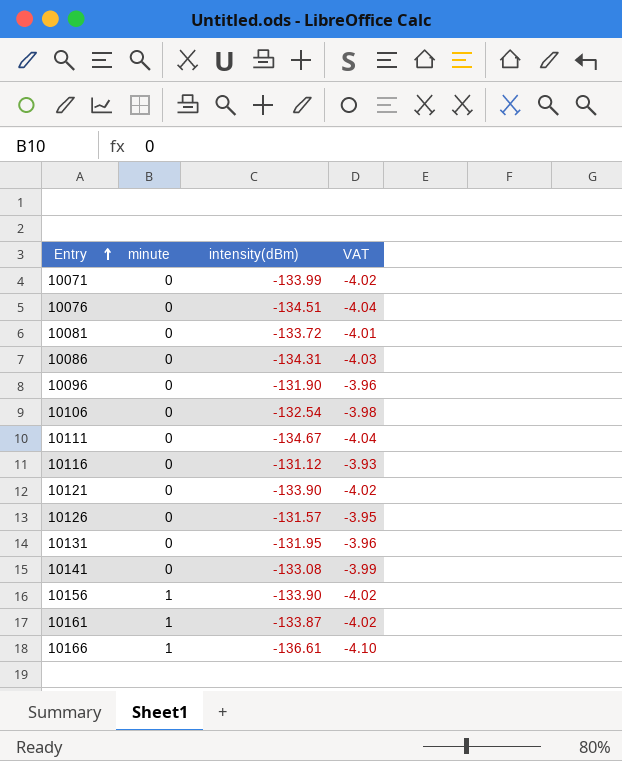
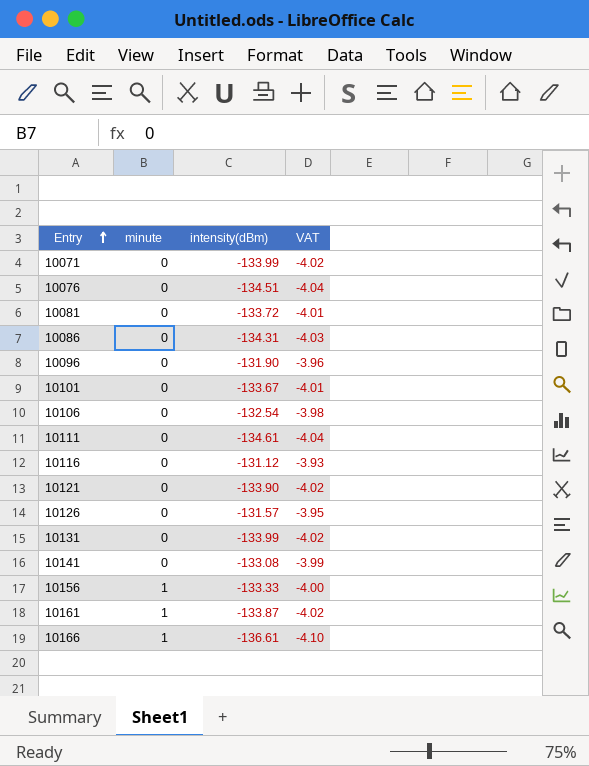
row 10101: none -> 0 | -133.67 | -4.01
10111 | intensity(dBm): -134.67 -> -134.61
10131 | intensity(dBm): -131.95 -> -133.99
10131 | VAT: -3.96 -> -4.02
10156 | intensity(dBm): -133.90 -> -133.33
10156 | VAT: -4.02 -> -4.00

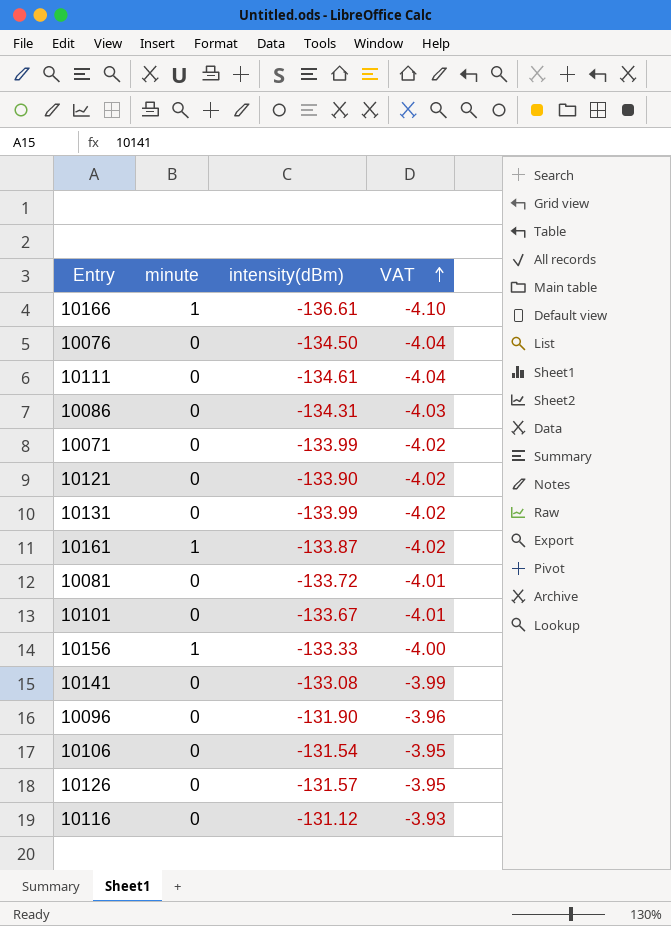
row order: Entry ascending -> VAT ascending
10076 | intensity(dBm): -134.51 -> -134.50
10106 | intensity(dBm): -132.54 -> -131.54
10106 | VAT: -3.98 -> -3.95

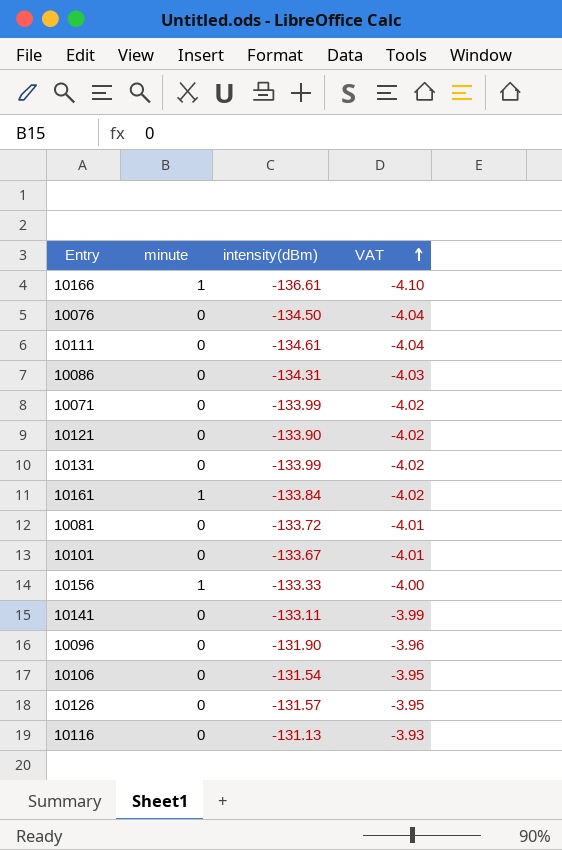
10161 | intensity(dBm): -133.87 -> -133.84
10141 | intensity(dBm): -133.08 -> -133.11
10116 | intensity(dBm): -131.12 -> -131.13

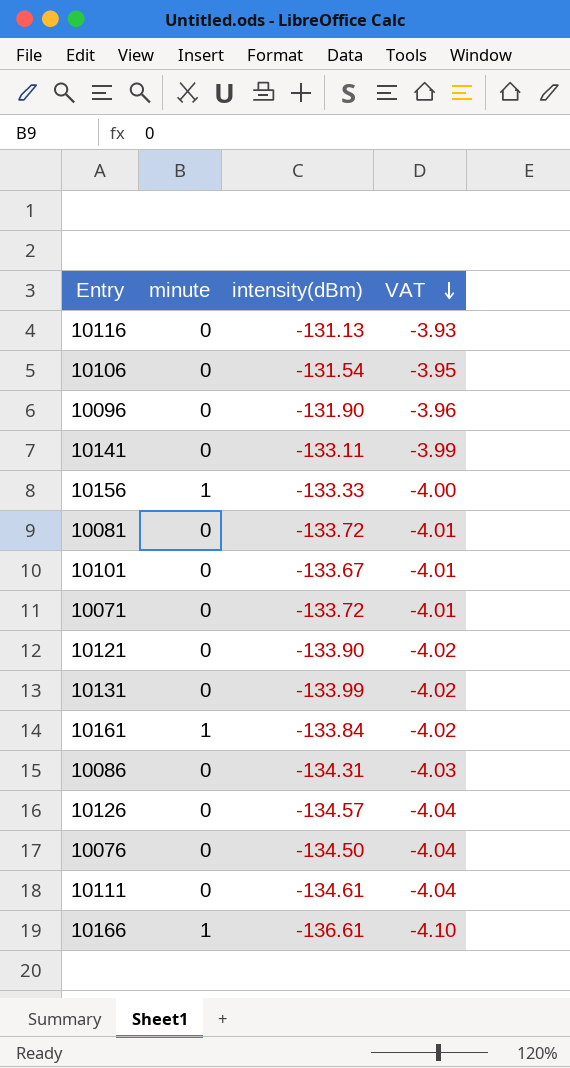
row order: VAT ascending -> VAT descending
10071 | intensity(dBm): -133.99 -> -133.72
10071 | VAT: -4.02 -> -4.01
10126 | intensity(dBm): -131.57 -> -134.57
10126 | VAT: -3.95 -> -4.04

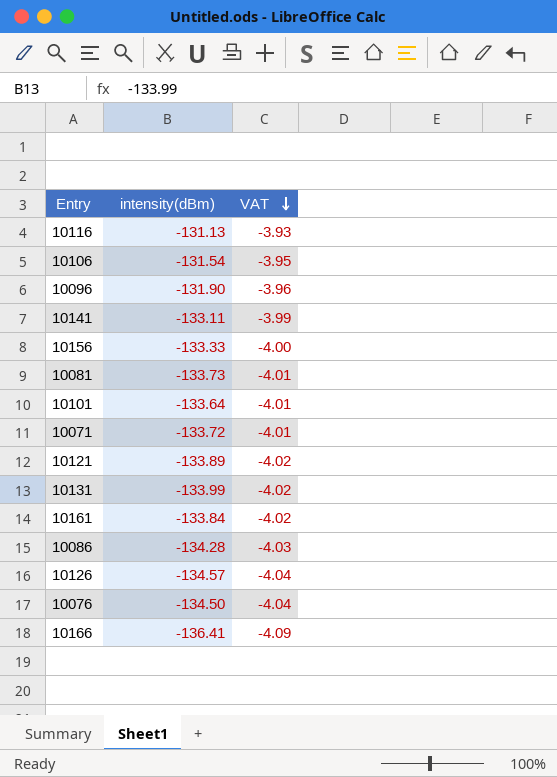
column minute | position: 2 -> none
row 10111: 0 | -134.61 | -4.04 -> none
10081 | intensity(dBm): -133.72 -> -133.73
10101 | intensity(dBm): -133.67 -> -133.64
10121 | intensity(dBm): -133.90 -> -133.89
10086 | intensity(dBm): -134.31 -> -134.28
10166 | intensity(dBm): -136.61 -> -136.41
10166 | VAT: -4.10 -> -4.09

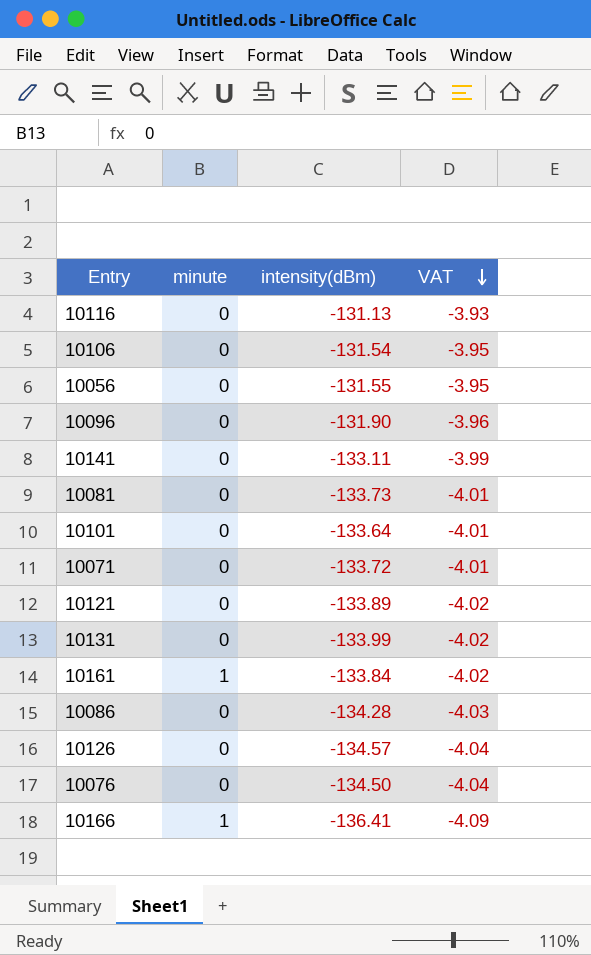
column minute | position: none -> 2
row 10156: -133.33 | -4.00 -> none
row 10056: none -> 0 | -131.55 | -3.95

